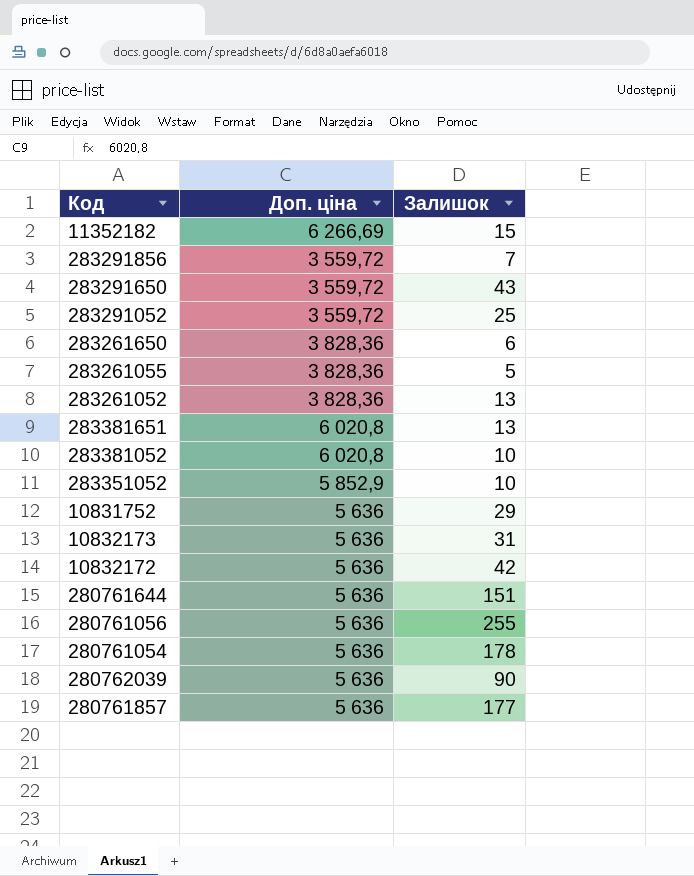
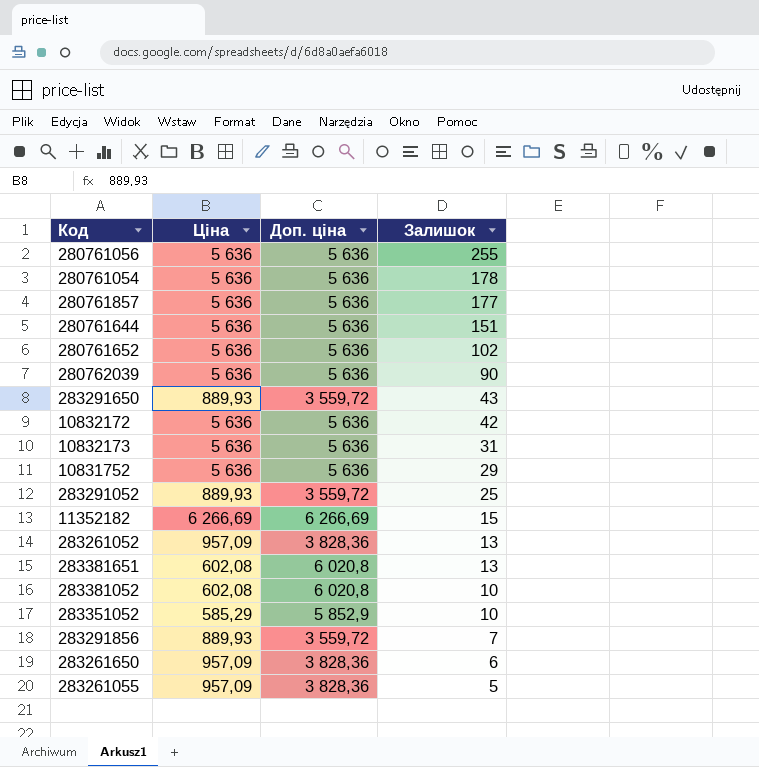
row order: none -> Залишок descending
column Ціна | position: none -> 2
row 280761652: none -> 5 636 | 5 636 | 102

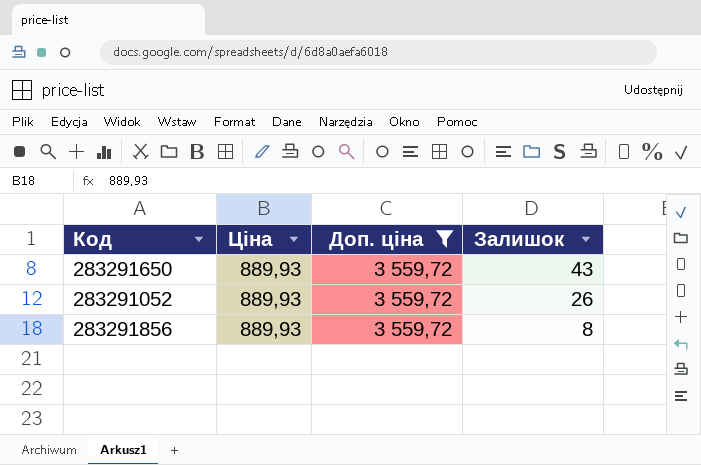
filter: none -> Доп. ціна = 3 559,72
283291052 | Залишок: 25 -> 26
283291856 | Залишок: 7 -> 8

